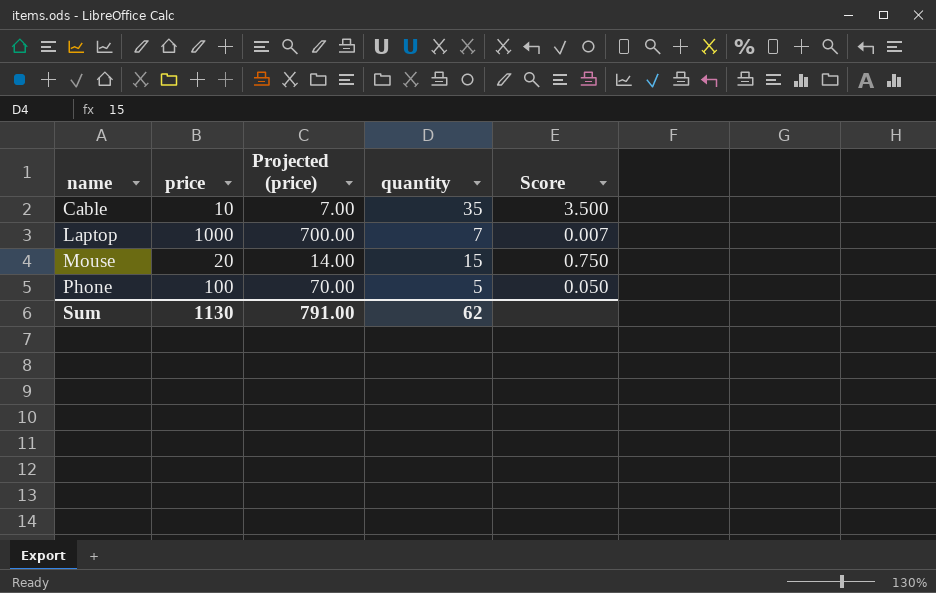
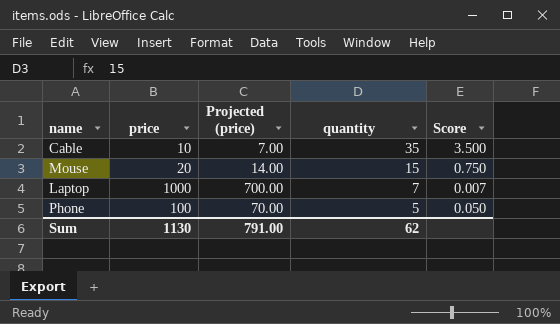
row order: name ascending -> quantity descending

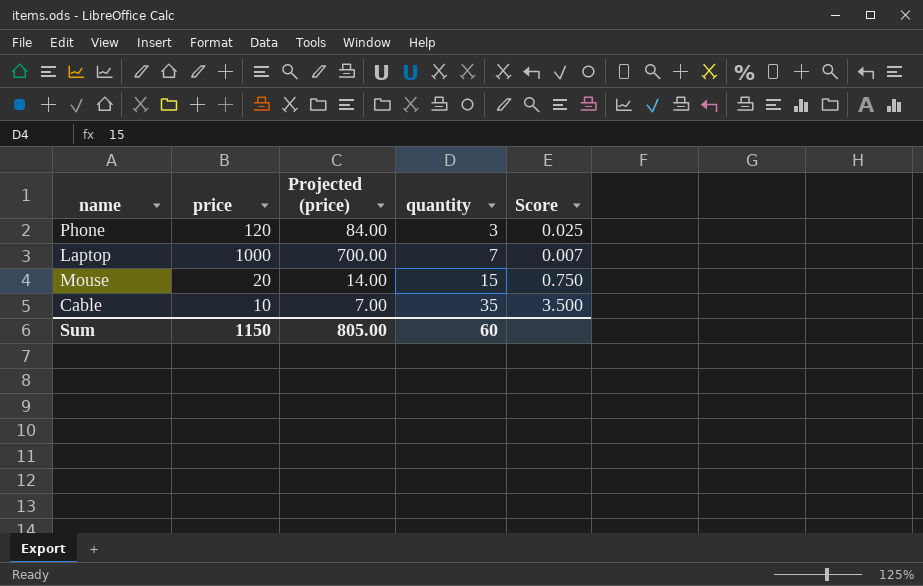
row order: quantity descending -> quantity ascending
Phone | price: 100 -> 120
Phone | Projected (price): 70.00 -> 84.00
Phone | quantity: 5 -> 3
Phone | Score: 0.050 -> 0.025
Sum | price: 1130 -> 1150
Sum | Projected (price): 791.00 -> 805.00
Sum | quantity: 62 -> 60

